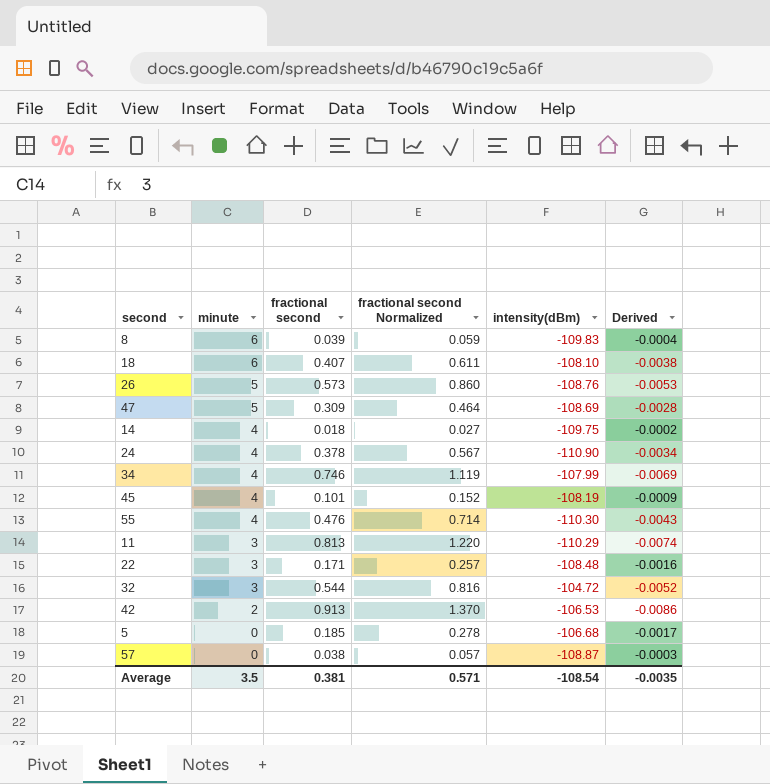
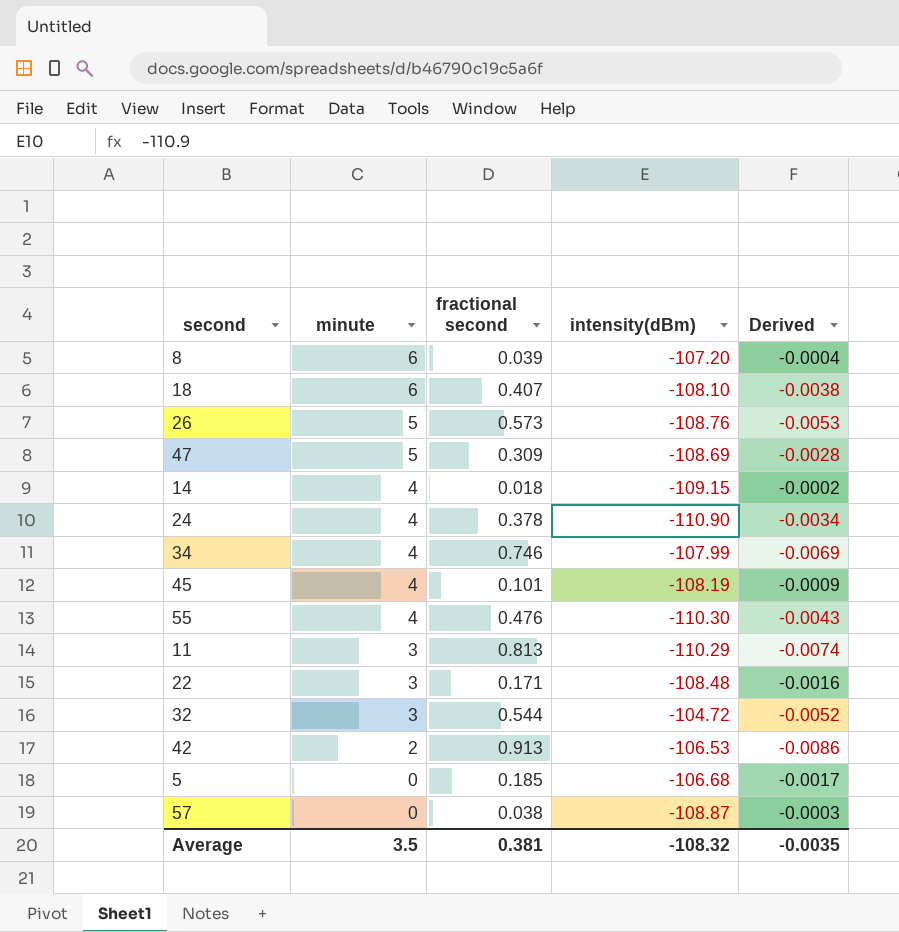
column fractional second Normalized | formula: [fractional second] * 1.5 -> none
8 | intensity(dBm): -109.83 -> -107.20
14 | intensity(dBm): -109.75 -> -109.15
Average | intensity(dBm): -108.54 -> -108.32

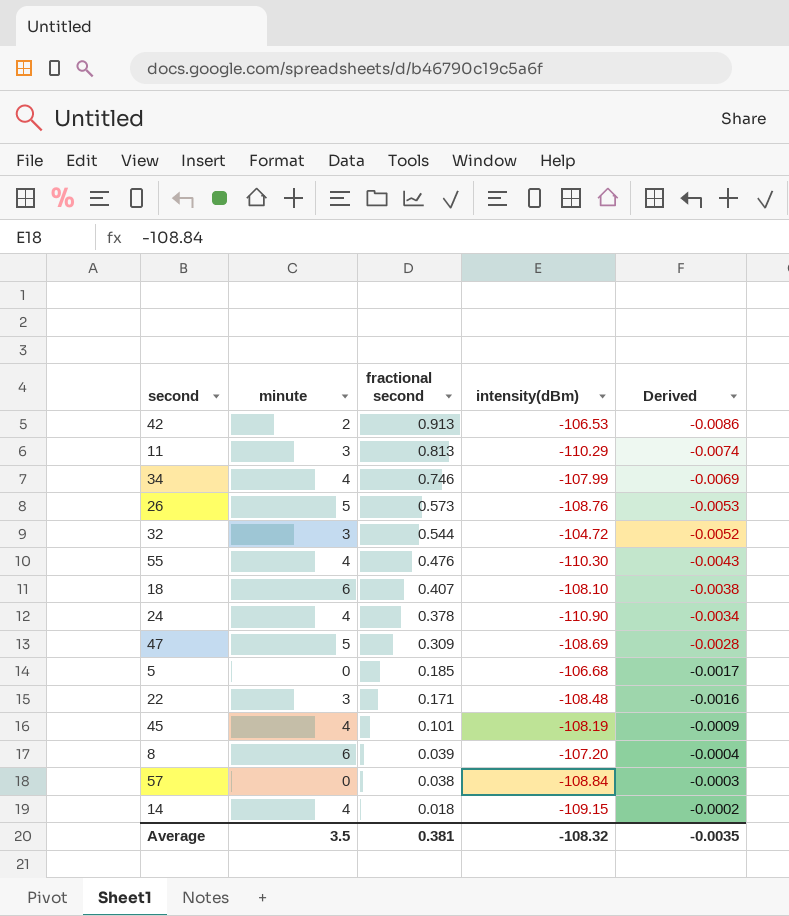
row order: minute descending -> fractional second descending
57 | intensity(dBm): -108.87 -> -108.84

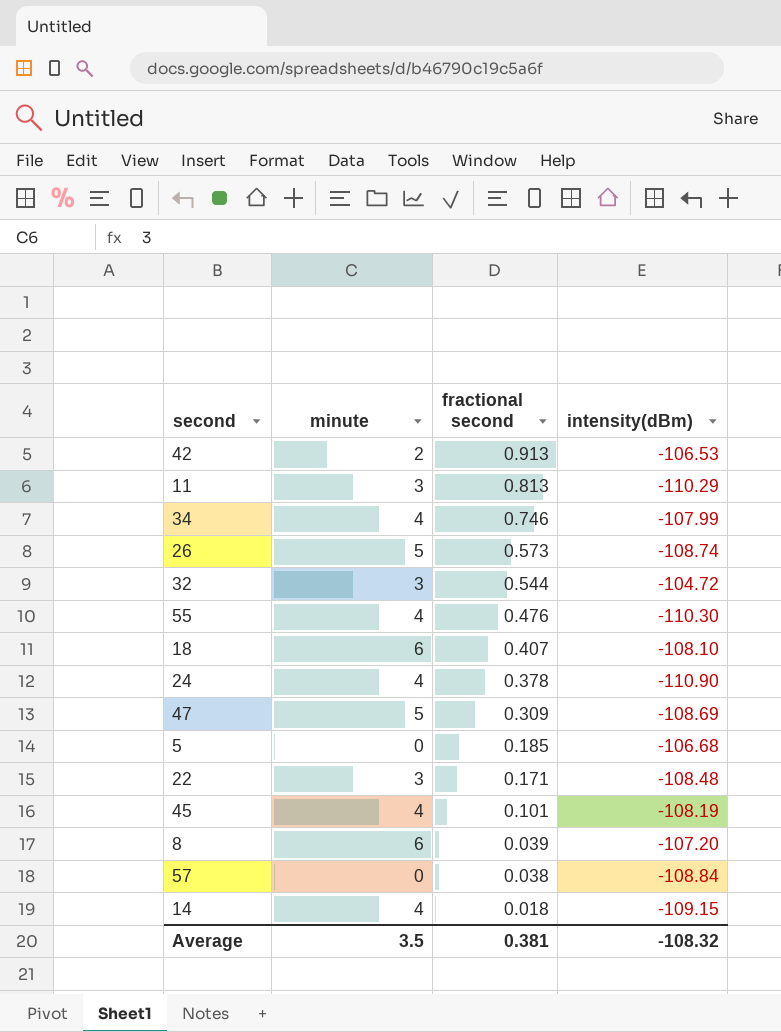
column Derived | formula: [fractional second] / [intensity(dBm)] -> none
26 | intensity(dBm): -108.76 -> -108.74

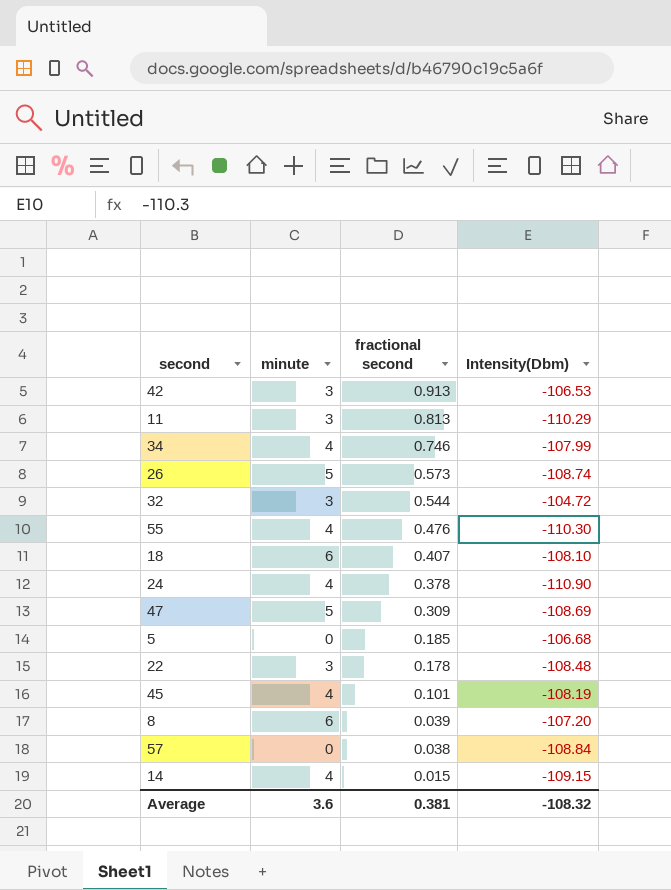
column name: intensity(dBm) -> Intensity(Dbm)
42 | minute: 2 -> 3
22 | fractional second: 0.171 -> 0.178
14 | fractional second: 0.018 -> 0.015
Average | minute: 3.5 -> 3.6

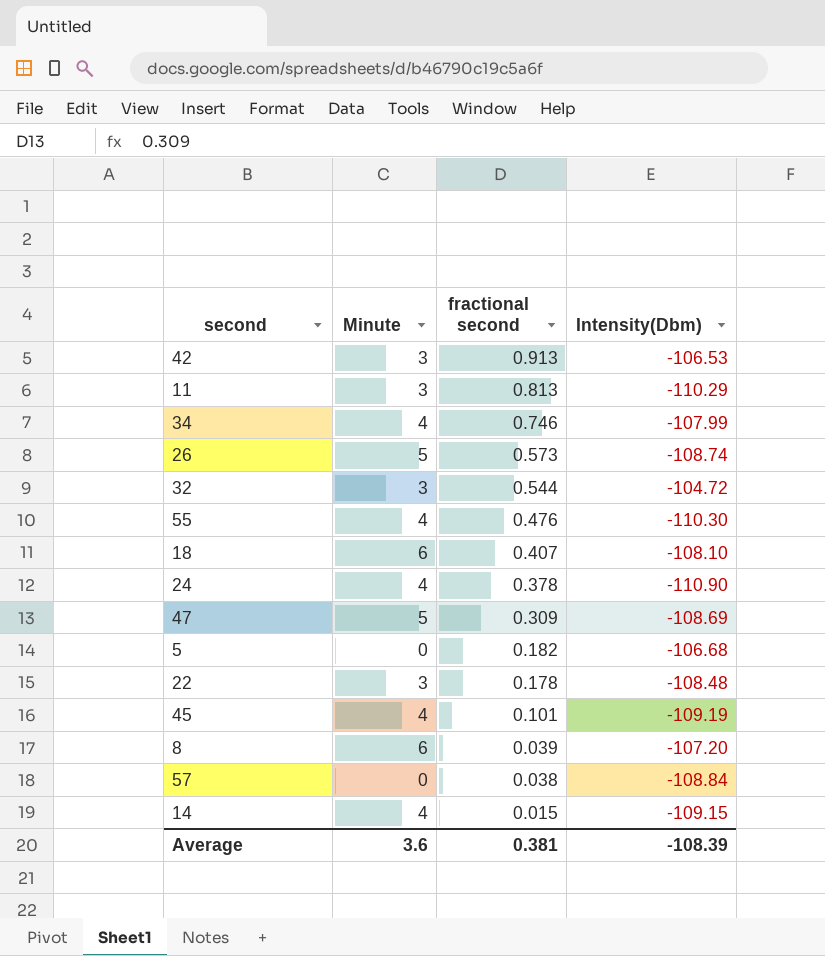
column name: minute -> Minute
5 | fractional second: 0.185 -> 0.182
45 | Intensity(Dbm): -108.19 -> -109.19
Average | Intensity(Dbm): -108.32 -> -108.39

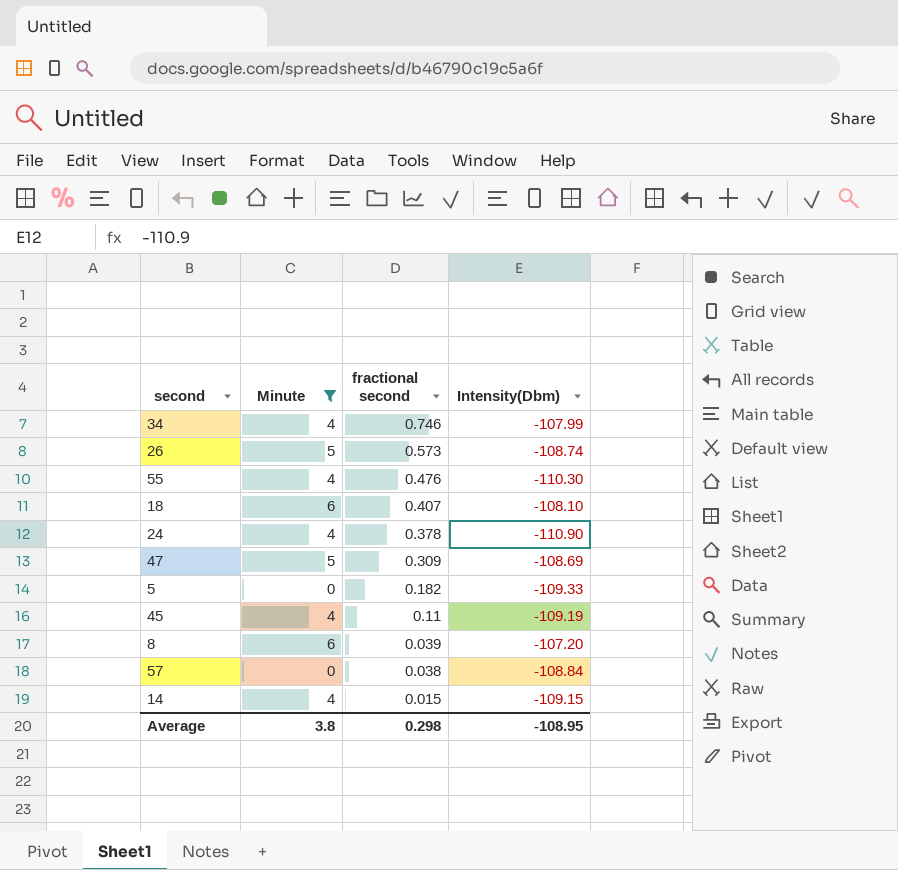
filter: none -> Minute != 3
5 | Intensity(Dbm): -106.68 -> -109.33
45 | fractional second: 0.101 -> 0.11
Average | Minute: 3.6 -> 3.8
Average | fractional second: 0.381 -> 0.298
Average | Intensity(Dbm): -108.39 -> -108.95

